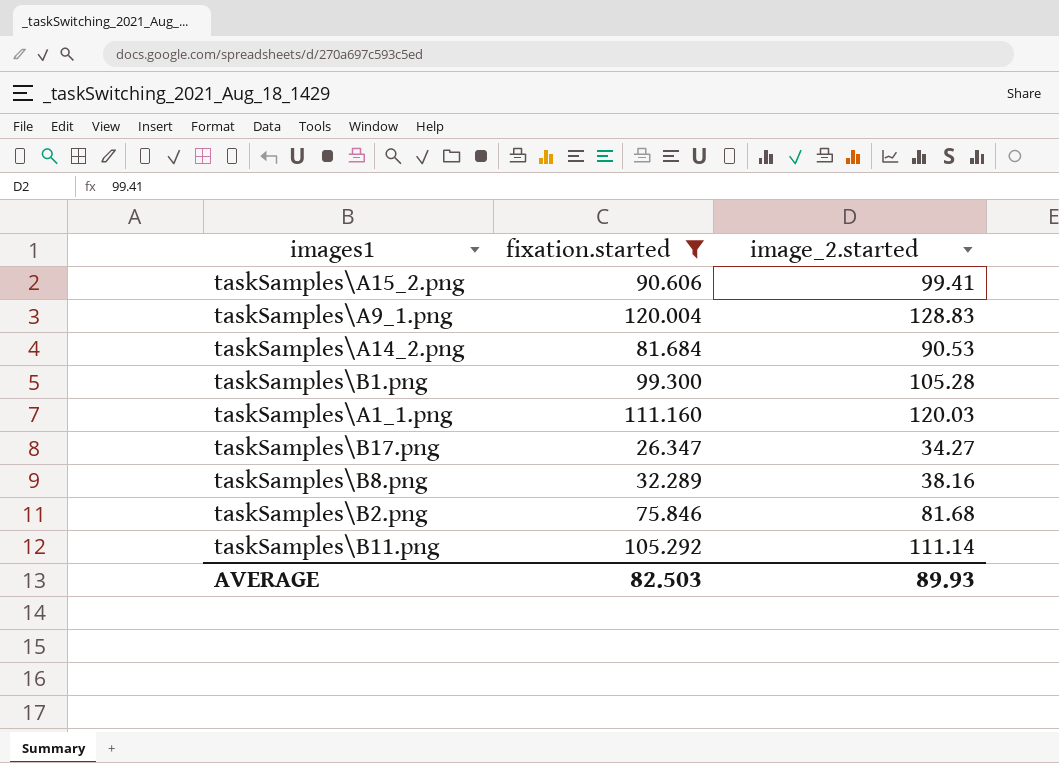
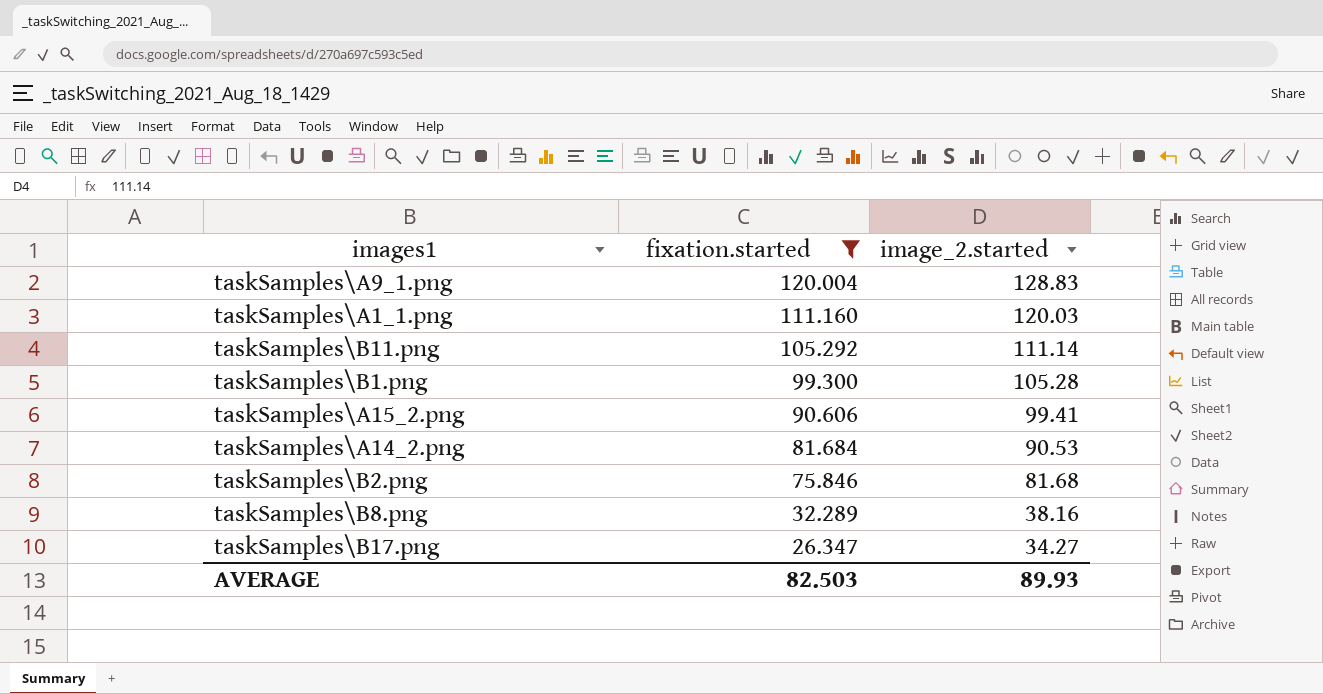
row order: none -> fixation.started descending

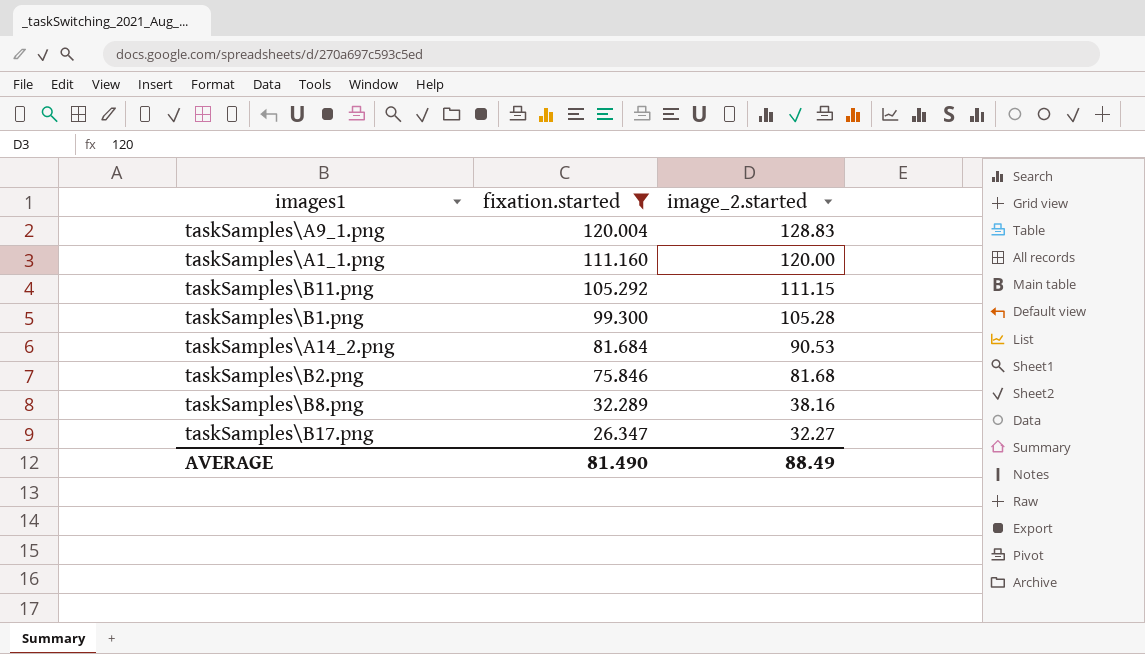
row taskSamples\A15_2.png: 90.606 | 99.41 -> none
taskSamples\A1_1.png | image_2.started: 120.03 -> 120.00
taskSamples\B11.png | image_2.started: 111.14 -> 111.15
taskSamples\B17.png | image_2.started: 34.27 -> 32.27
AVERAGE | fixation.started: 82.503 -> 81.490
AVERAGE | image_2.started: 89.93 -> 88.49

